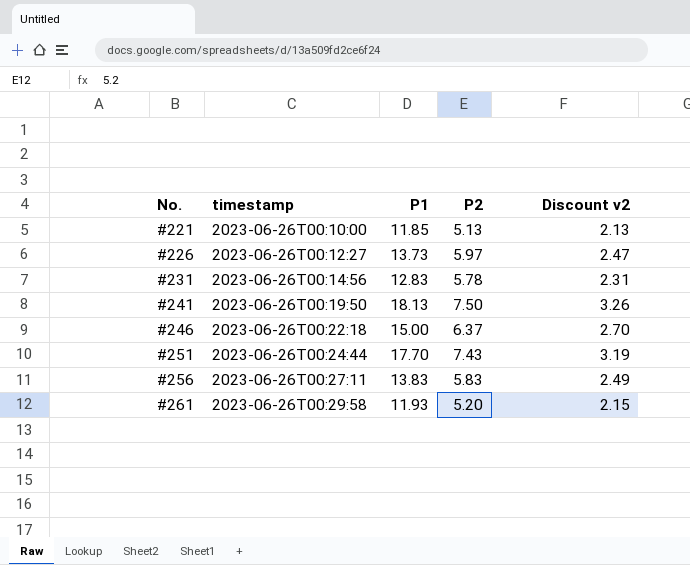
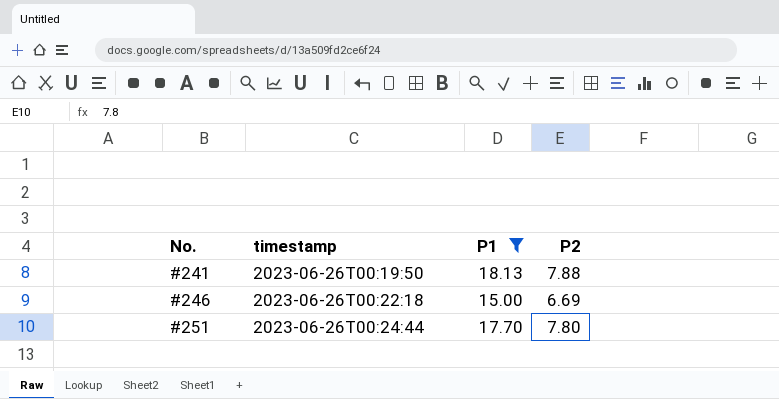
filter: none -> P1 >= 15.00
column Discount v2 | formula: [P1] * 0.18 -> none
#241 | P2: 7.50 -> 7.88
#246 | P2: 6.37 -> 6.69
#251 | P2: 7.43 -> 7.80

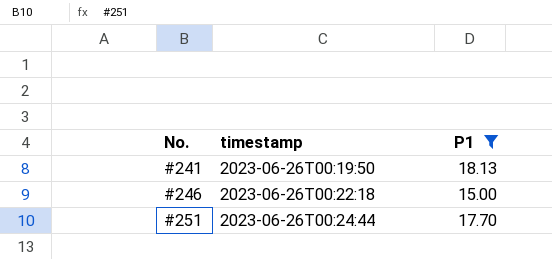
column P2 | position: 4 -> none

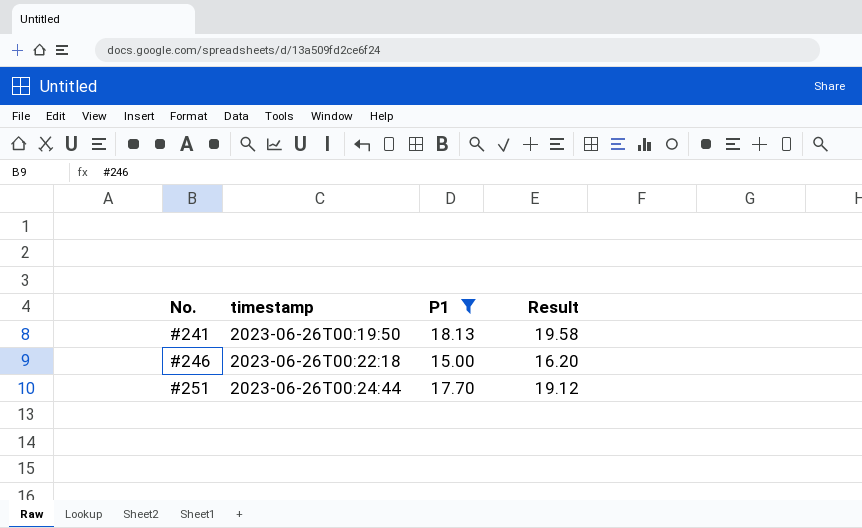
column Result | formula: none -> [P1] * 1.08

